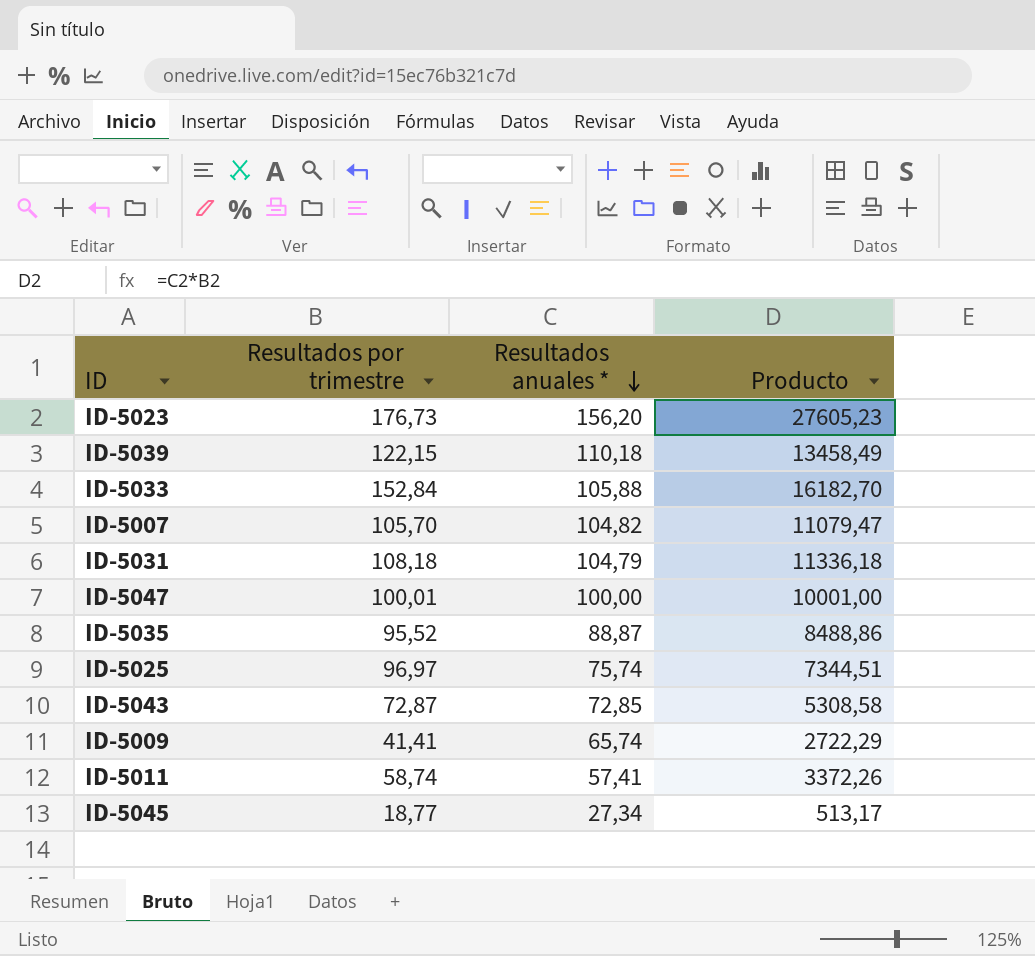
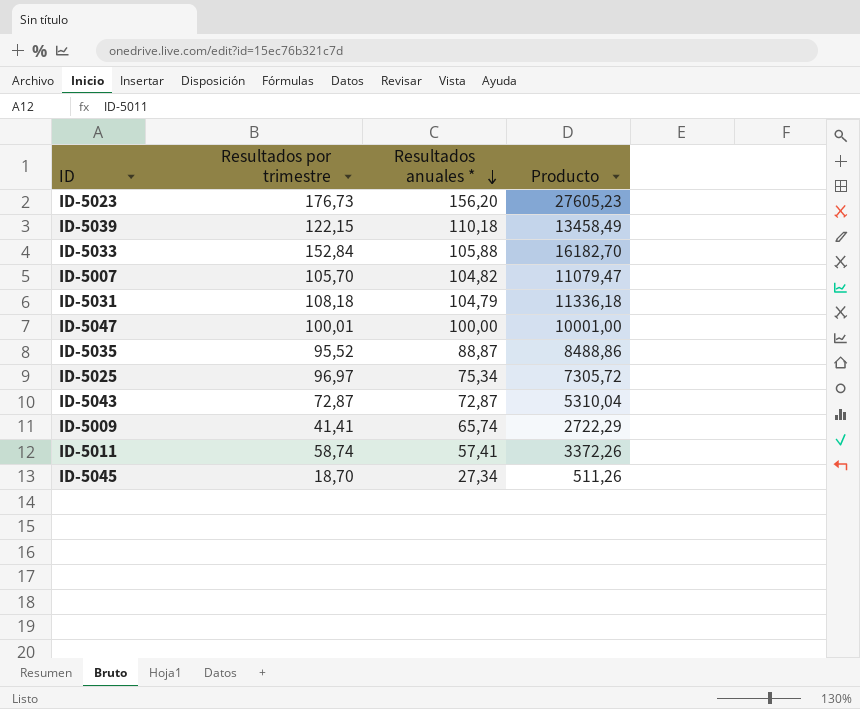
ID-5025 | Resultados anuales *: 75,74 -> 75,34
ID-5025 | Producto: 7344,51 -> 7305,72
ID-5043 | Resultados anuales *: 72,85 -> 72,87
ID-5043 | Producto: 5308,58 -> 5310,04
ID-5045 | Resultados por trimestre: 18,77 -> 18,70
ID-5045 | Producto: 513,17 -> 511,26

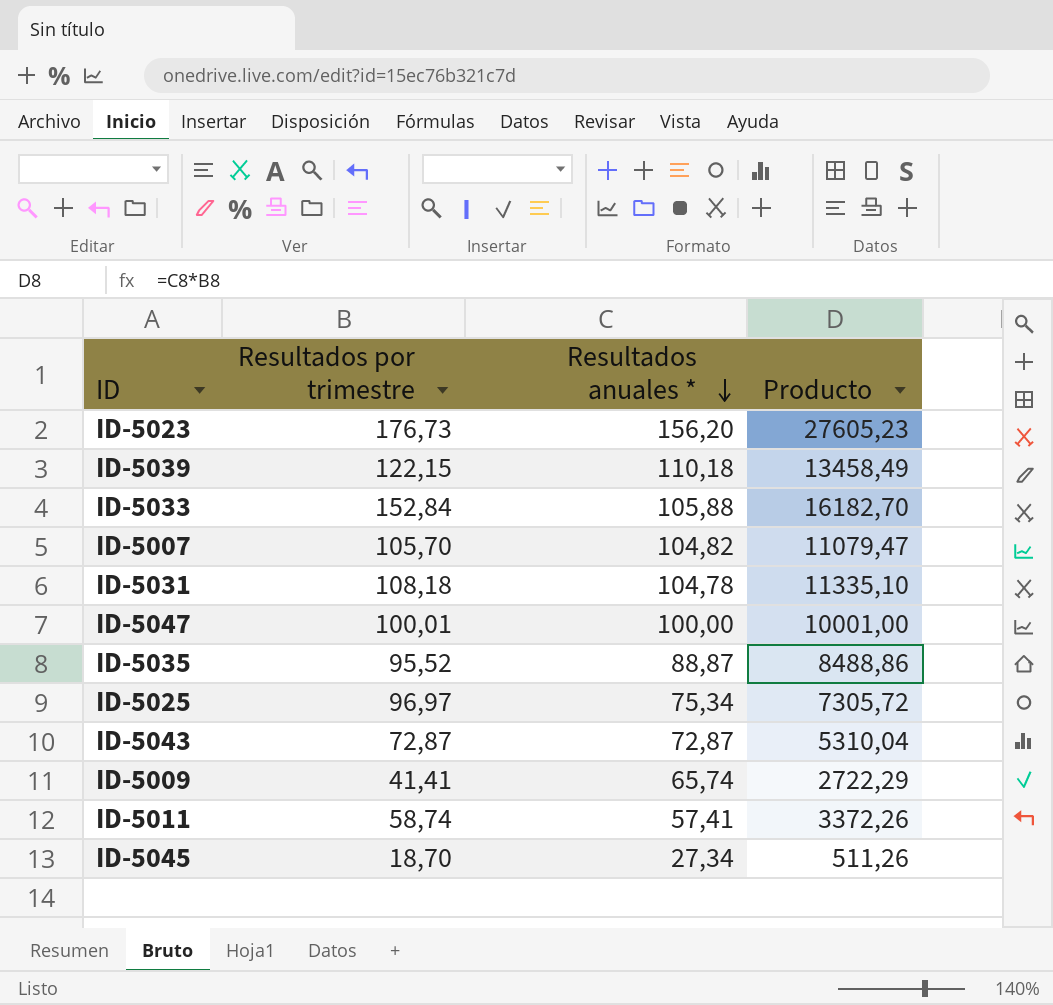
ID-5031 | Resultados anuales *: 104,79 -> 104,78
ID-5031 | Producto: 11336,18 -> 11335,10

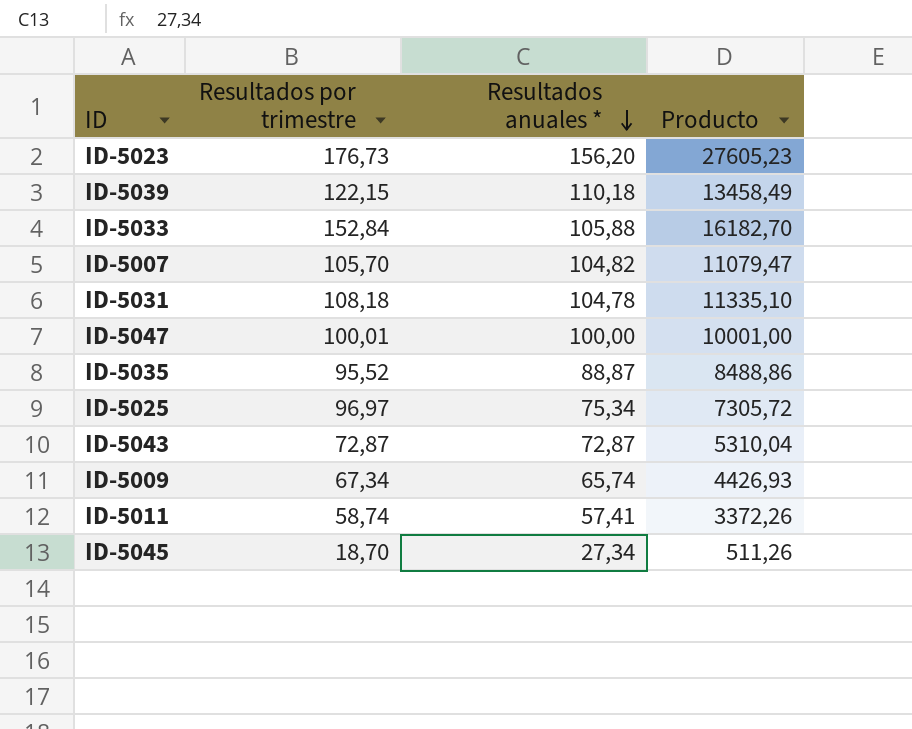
ID-5009 | Resultados por trimestre: 41,41 -> 67,34
ID-5009 | Producto: 2722,29 -> 4426,93

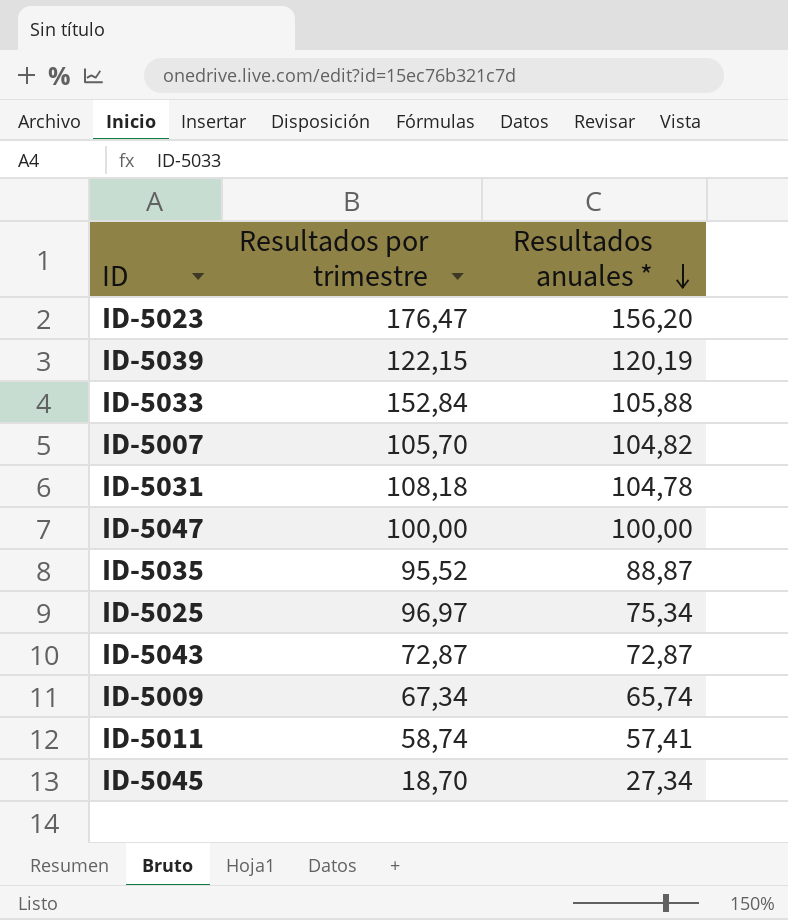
column Producto | formula: [Resultados por trimestre] * [Resultados anuales *] -> none
ID-5023 | Resultados por trimestre: 176,73 -> 176,47
ID-5039 | Resultados anuales *: 110,18 -> 120,19
ID-5047 | Resultados por trimestre: 100,01 -> 100,00

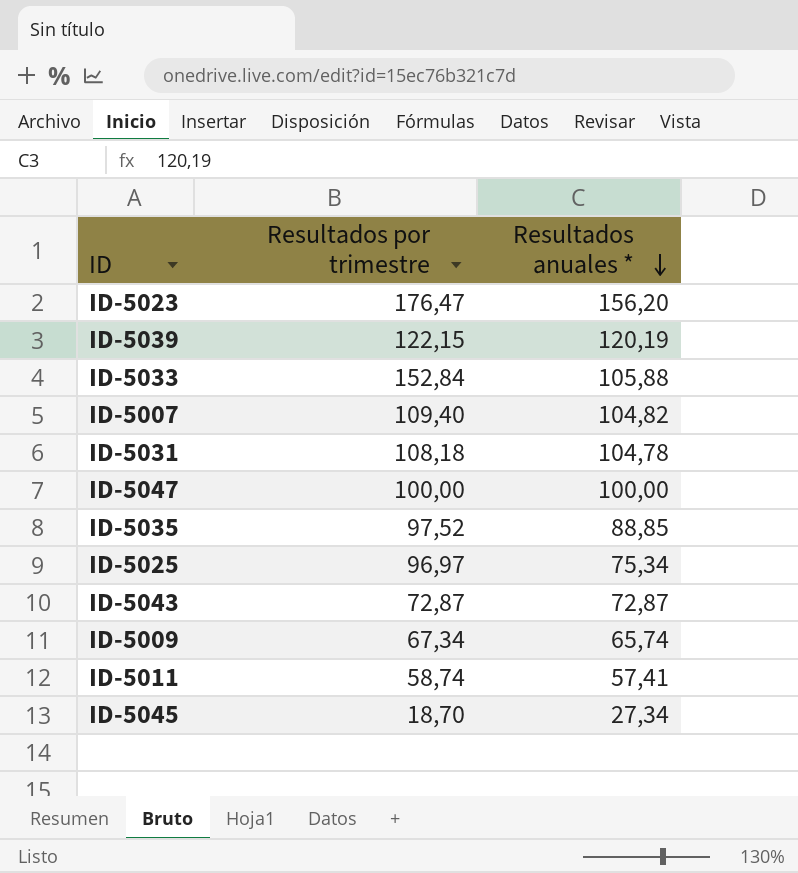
ID-5007 | Resultados por trimestre: 105,70 -> 109,40
ID-5035 | Resultados por trimestre: 95,52 -> 97,52
ID-5035 | Resultados anuales *: 88,87 -> 88,85

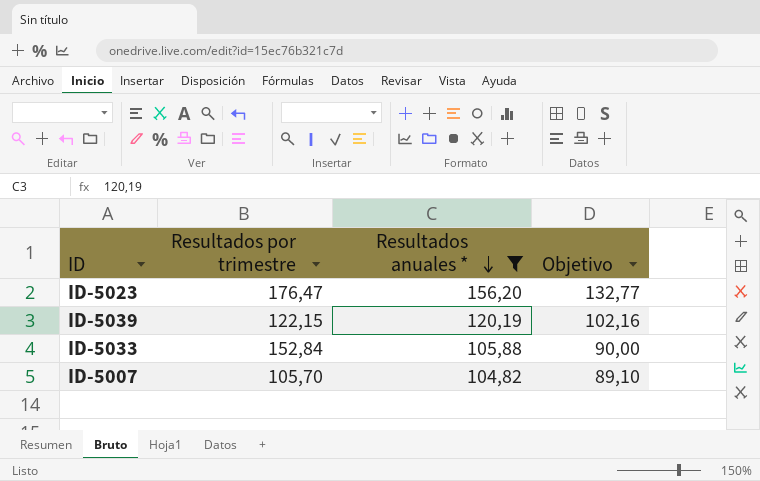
filter: none -> Resultados anuales * >= 104,82
column Objetivo | formula: none -> [Resultados anuales *] * 0,85
ID-5007 | Resultados por trimestre: 109,40 -> 105,70

